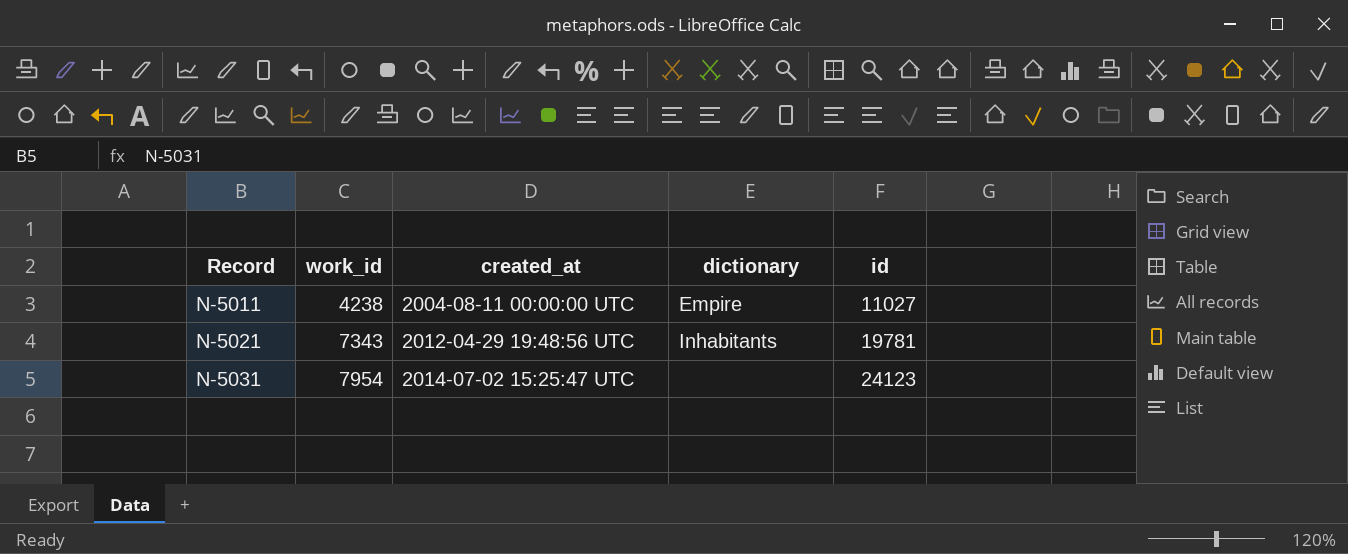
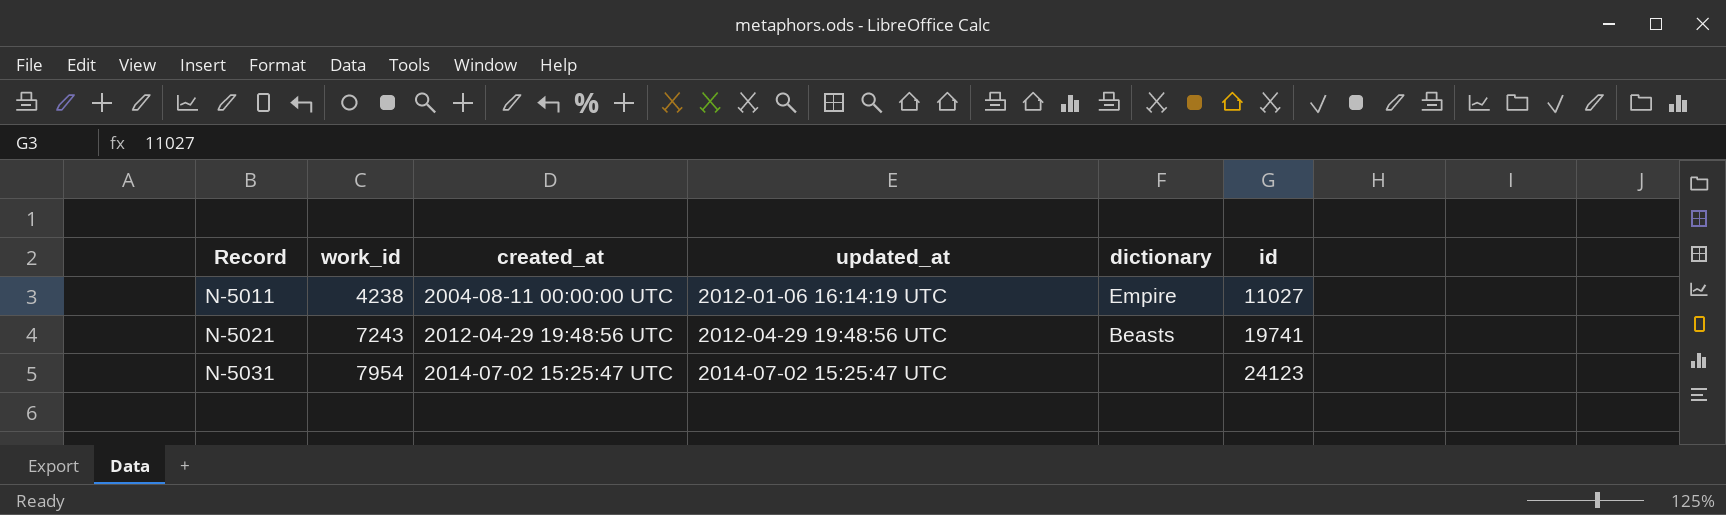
column updated_at | position: none -> 4
N-5021 | work_id: 7343 -> 7243
N-5021 | dictionary: Inhabitants -> Beasts
N-5021 | id: 19781 -> 19741

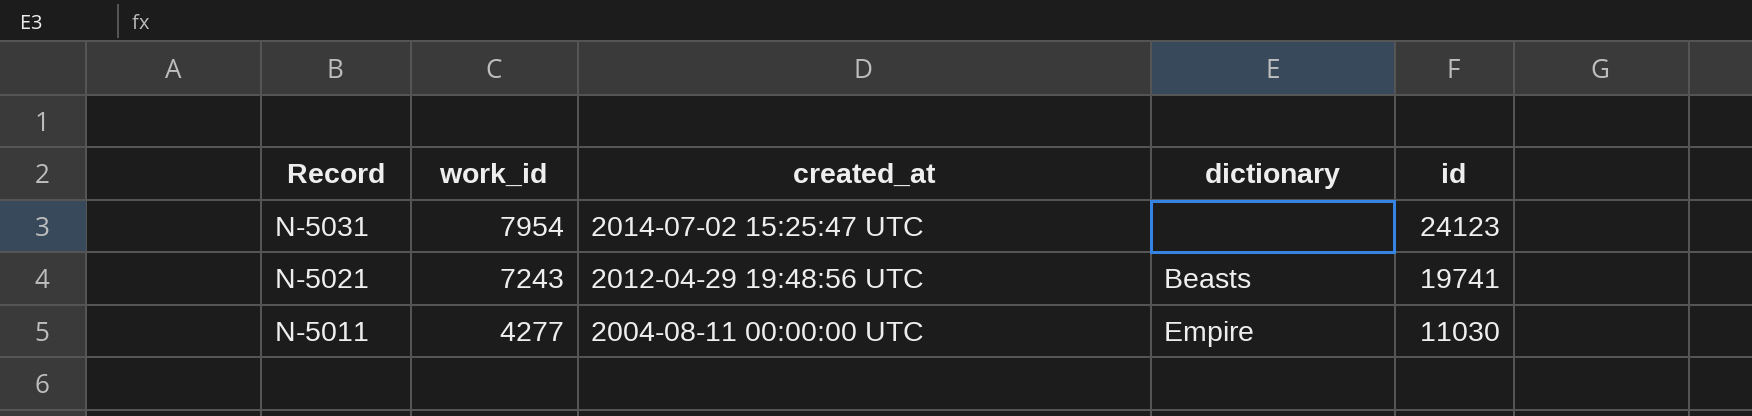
row order: Record ascending -> Record descending
column updated_at | position: 4 -> none
N-5011 | work_id: 4238 -> 4277
N-5011 | id: 11027 -> 11030

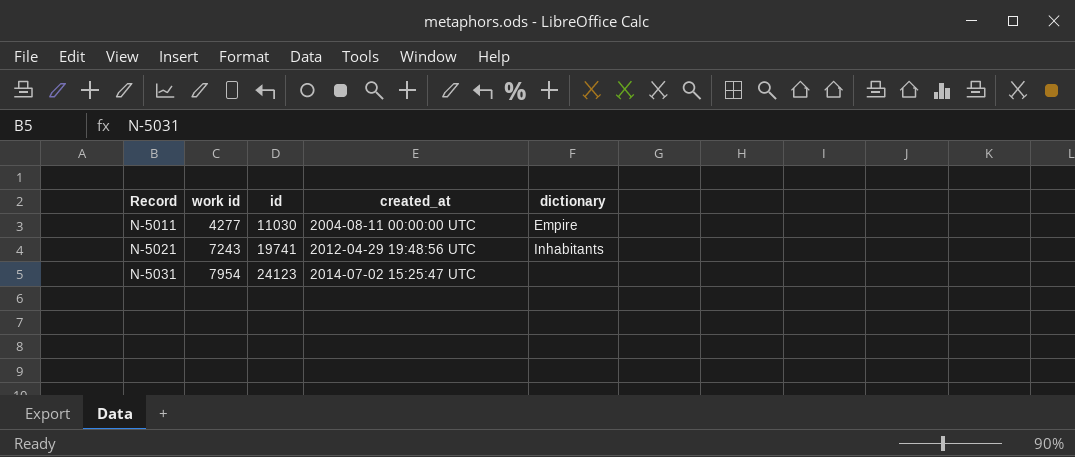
row order: Record descending -> Record ascending
column name: work_id -> work id
column id | position: 5 -> 3
N-5021 | dictionary: Beasts -> Inhabitants

